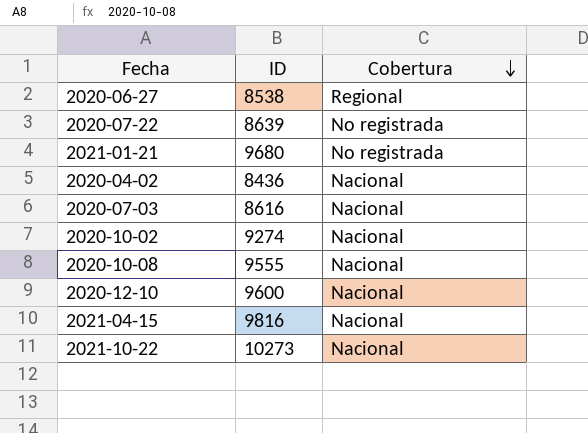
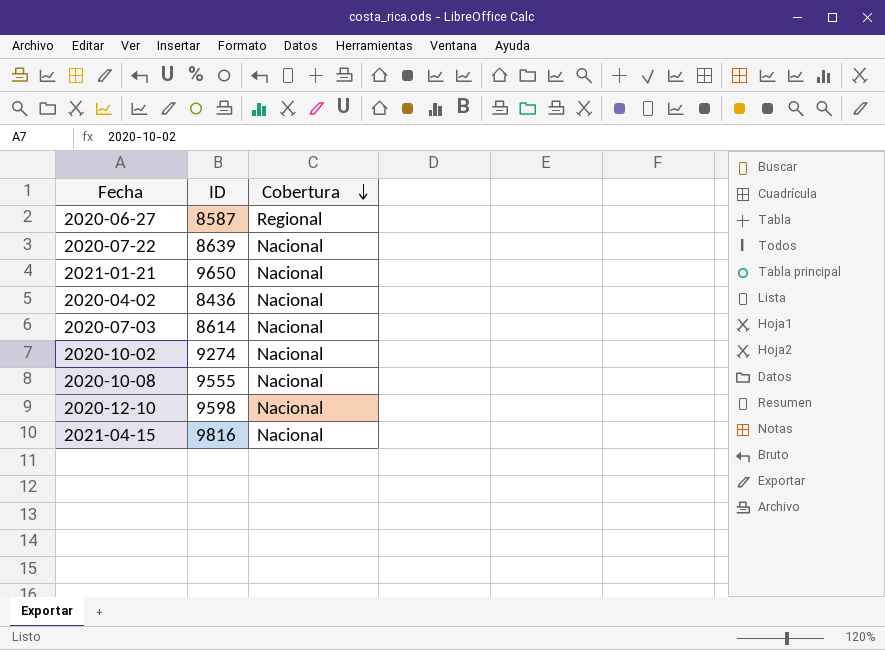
row 2021-10-22: 10273 | Nacional -> none
2020-06-27 | ID: 8538 -> 8587
2020-07-22 | Cobertura: No registrada -> Nacional
2021-01-21 | ID: 9680 -> 9650
2021-01-21 | Cobertura: No registrada -> Nacional
2020-07-03 | ID: 8616 -> 8614
2020-12-10 | ID: 9600 -> 9598

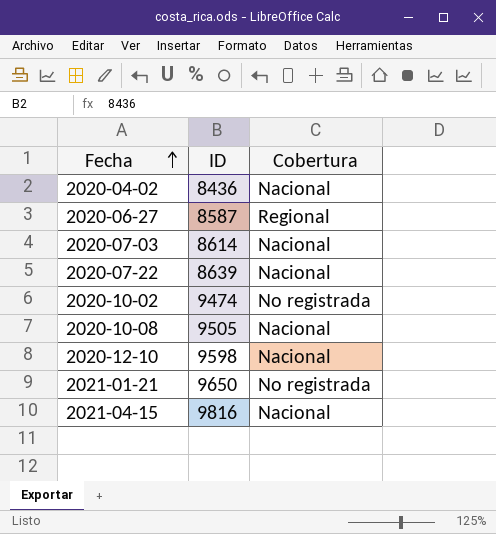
row order: Cobertura descending -> Fecha ascending
2020-10-02 | ID: 9274 -> 9474
2020-10-02 | Cobertura: Nacional -> No registrada
2020-10-08 | ID: 9555 -> 9505
2021-01-21 | Cobertura: Nacional -> No registrada

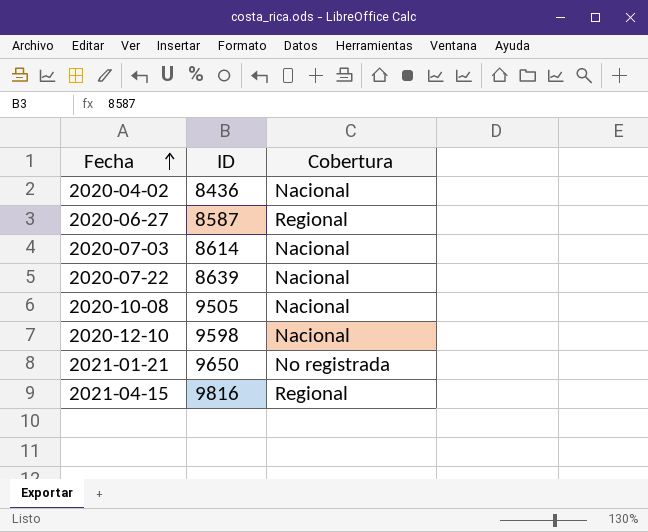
row 2020-10-02: 9474 | No registrada -> none
2021-04-15 | Cobertura: Nacional -> Regional

